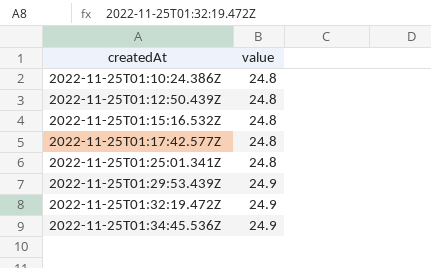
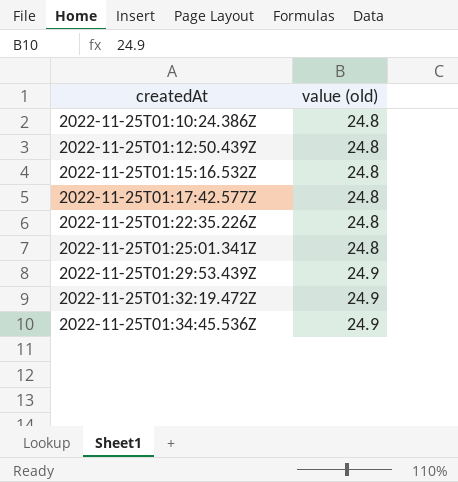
column name: value -> value (old)
row 2022-11-25T01:22:35.226Z: none -> 24.8

